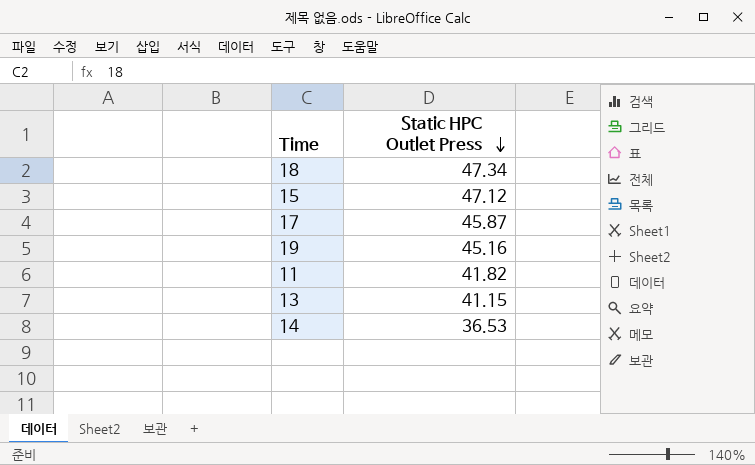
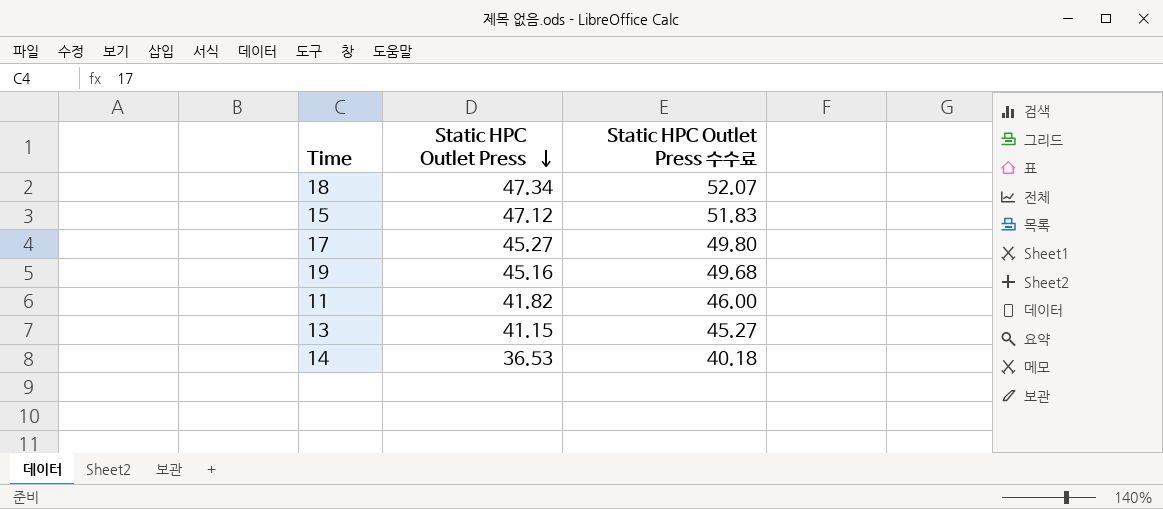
column Static HPC Outlet Press 수수료 | formula: none -> [Static HPC Outlet Press] * 1.1
17 | Static HPC Outlet Press: 45.87 -> 45.27

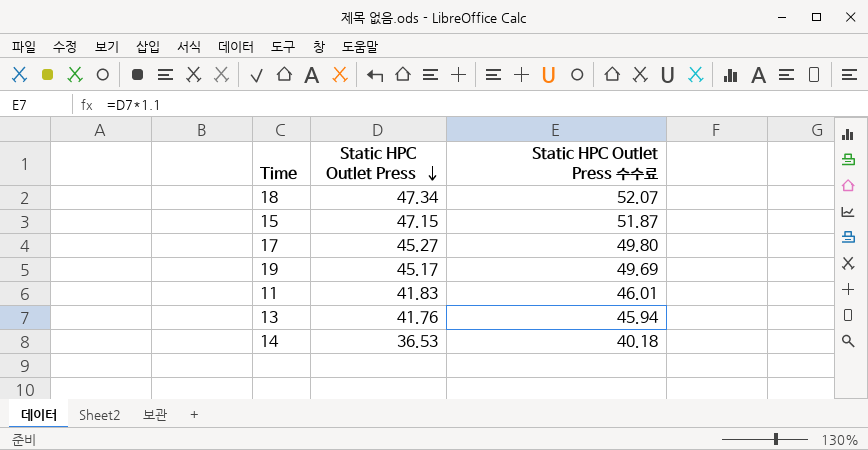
15 | Static HPC Outlet Press: 47.12 -> 47.15
15 | Static HPC Outlet Press 수수료: 51.83 -> 51.87
19 | Static HPC Outlet Press: 45.16 -> 45.17
19 | Static HPC Outlet Press 수수료: 49.68 -> 49.69
11 | Static HPC Outlet Press: 41.82 -> 41.83
11 | Static HPC Outlet Press 수수료: 46.00 -> 46.01
13 | Static HPC Outlet Press: 41.15 -> 41.76
13 | Static HPC Outlet Press 수수료: 45.27 -> 45.94

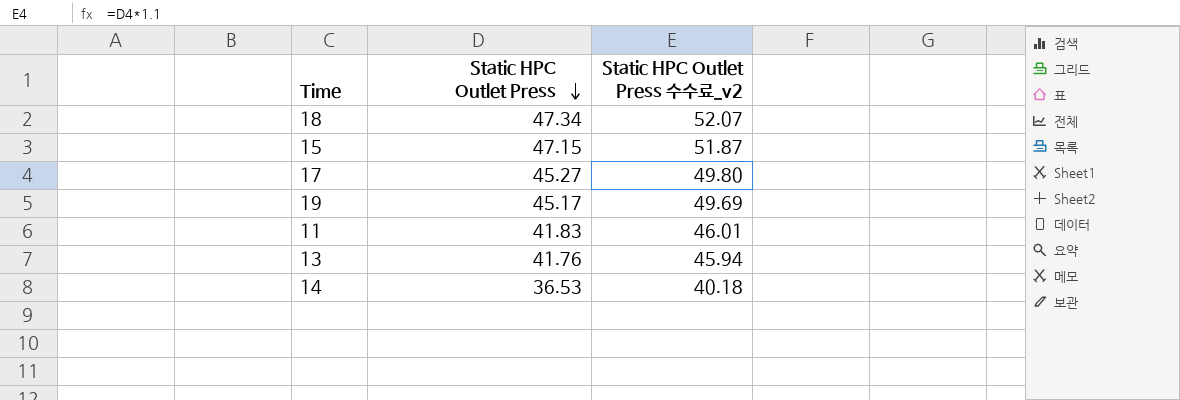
column name: Static HPC Outlet Press 수수료 -> Static HPC Outlet Press 수수료_v2

